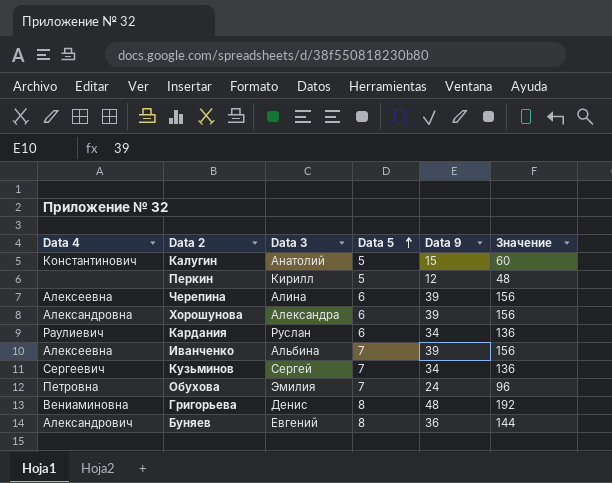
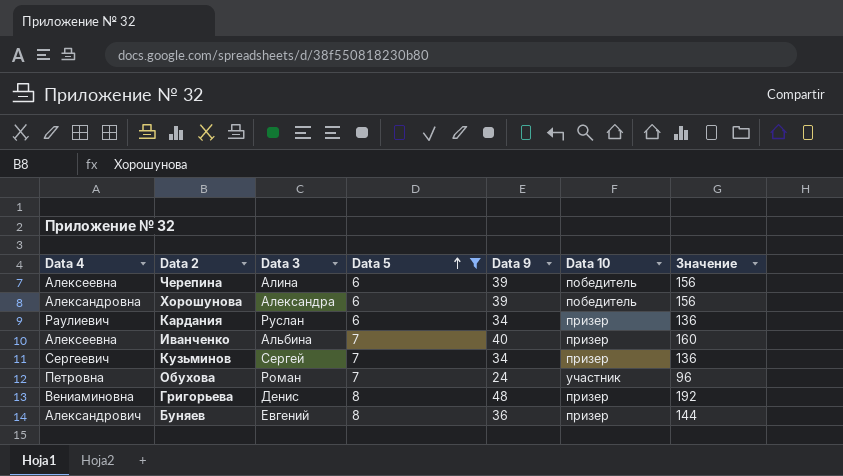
filter: none -> Data 5 != 5
column Data 10 | position: none -> 6
Иванченко | Data 9: 39 -> 40
Иванченко | Значение: 156 -> 160
Обухова | Data 3: Эмилия -> Роман

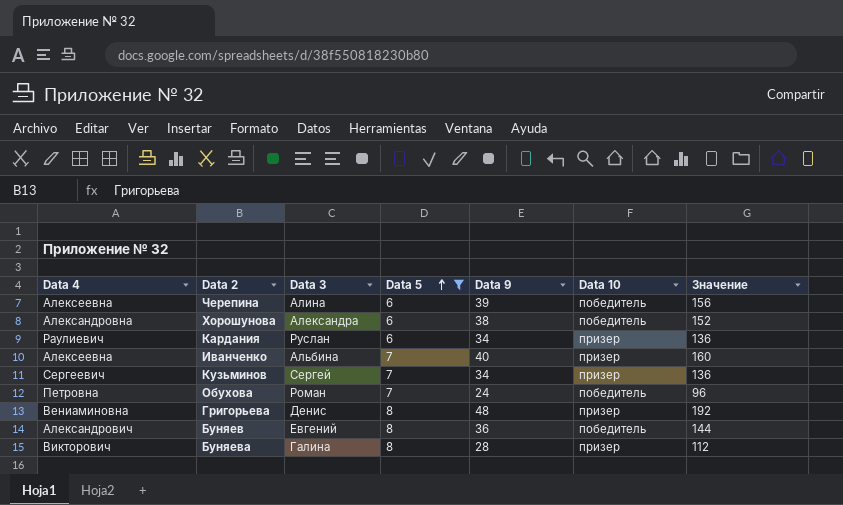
Хорошунова | Data 9: 39 -> 38
Хорошунова | Значение: 156 -> 152
Обухова | Data 10: участник -> победитель
Буняев | Data 10: призер -> победитель
row Буняева: none -> Викторович | Галина | 8 | 28 | призер | 112

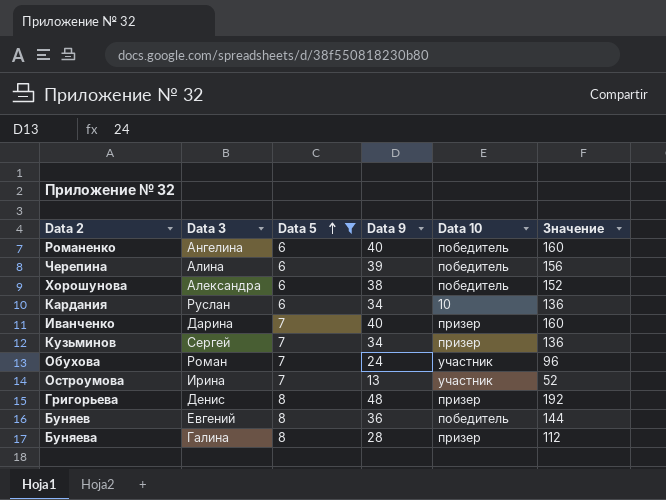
column Data 4 | position: 1 -> none
row Романенко: none -> Ангелина | 6 | 40 | победитель | 160
Кардания | Data 10: призер -> 10
Иванченко | Data 3: Альбина -> Дарина
Обухова | Data 10: победитель -> участник
row Остроумова: none -> Ирина | 7 | 13 | участник | 52

